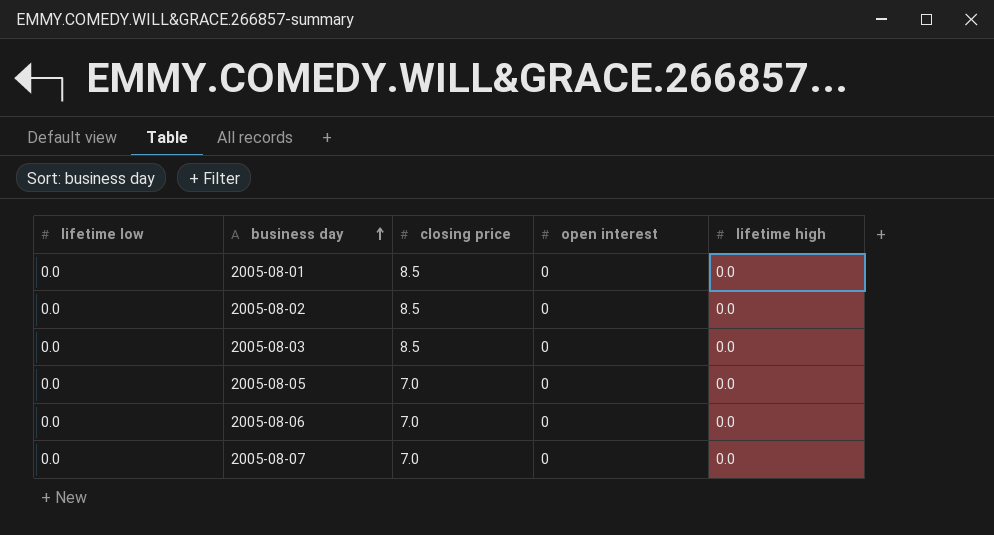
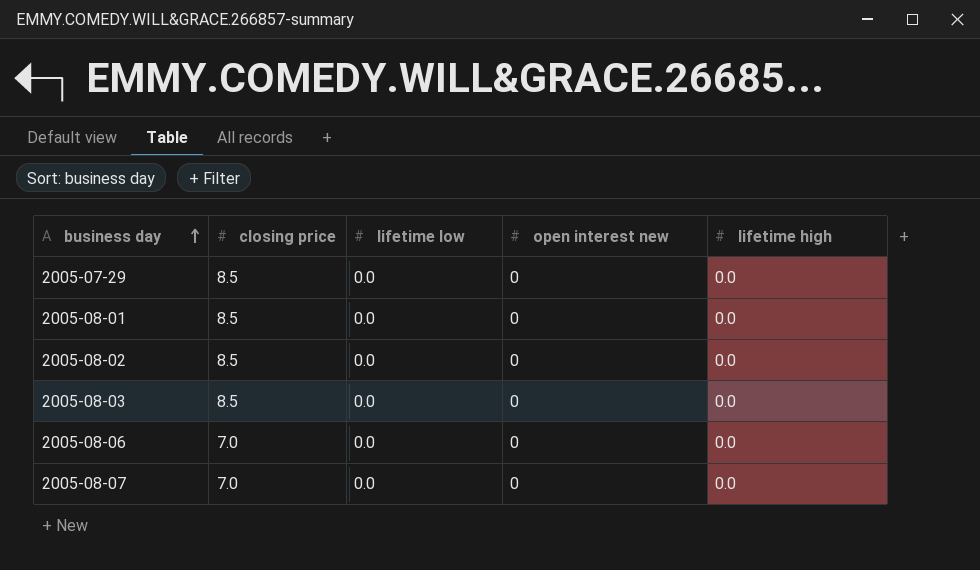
column lifetime low | position: 1 -> 3
column name: open interest -> open interest new
row 2005-08-05: 0.0 | 7.0 | 0 | 0.0 -> none
row 2005-07-29: none -> 8.5 | 0.0 | 0 | 0.0

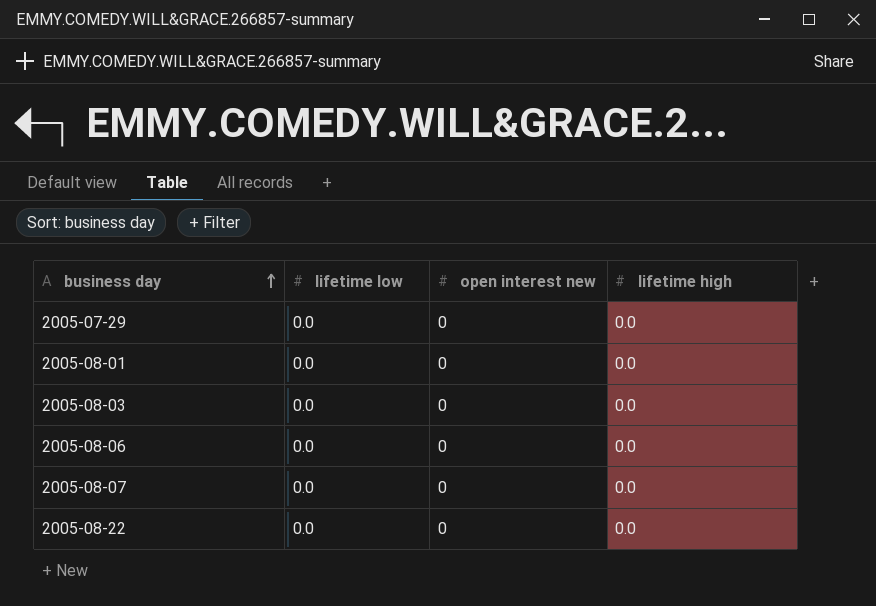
column closing price | position: 2 -> none
row 2005-08-02: 8.5 | 0.0 | 0 | 0.0 -> none
row 2005-08-22: none -> 0.0 | 0 | 0.0

